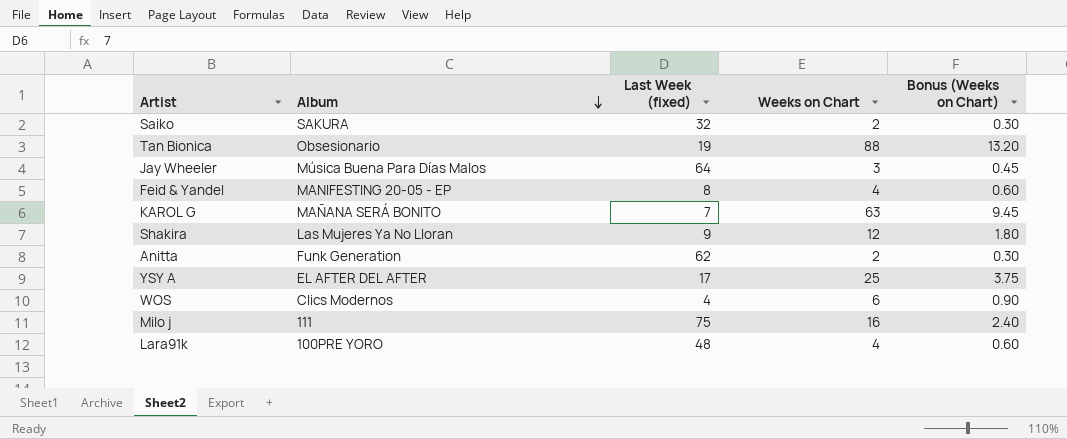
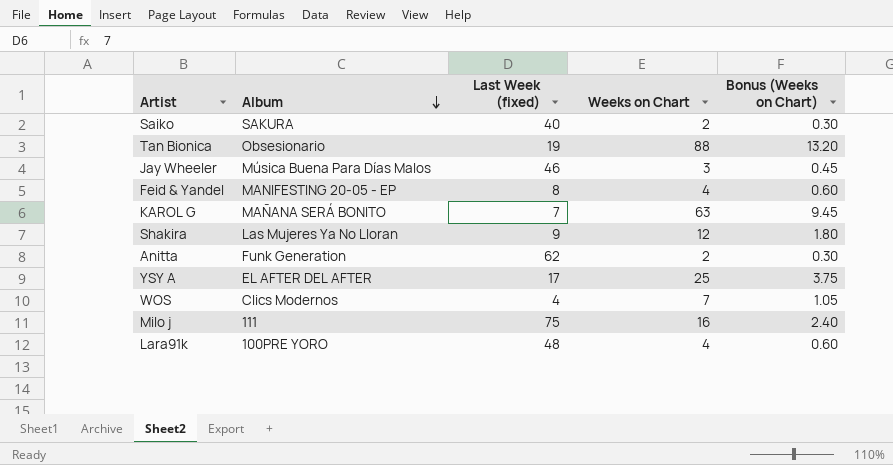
Saiko | Last Week (fixed): 32 -> 40
Jay Wheeler | Last Week (fixed): 64 -> 46
WOS | Weeks on Chart: 6 -> 7
WOS | Bonus (Weeks on Chart): 0.90 -> 1.05

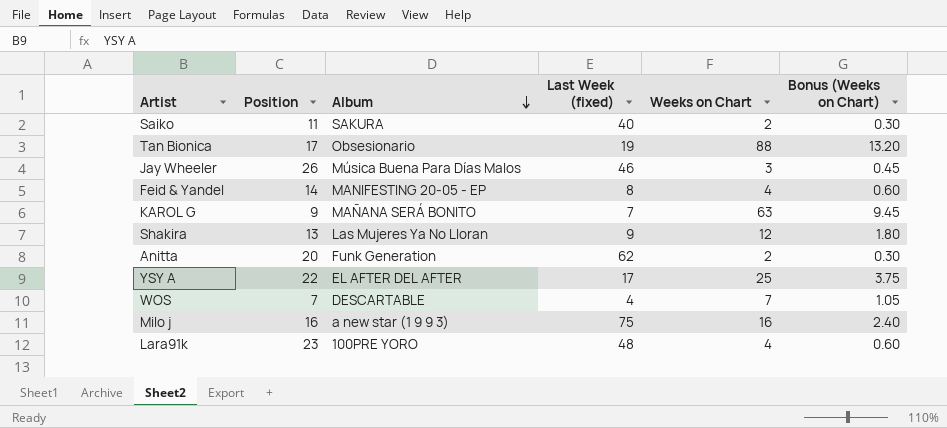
column Position | position: none -> 2
WOS | Album: Clics Modernos -> DESCARTABLE
Milo j | Album: 111 -> a new star (1 9 9 3)

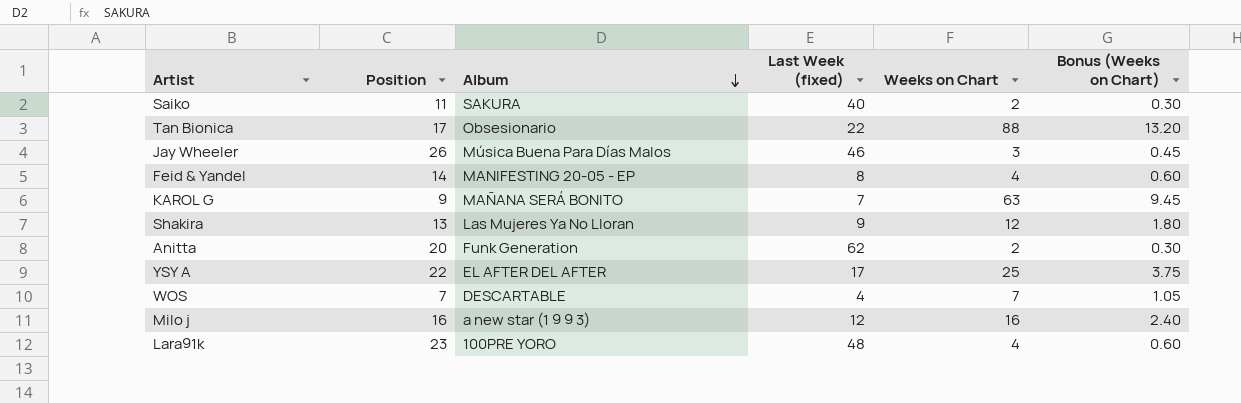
Tan Bionica | Last Week (fixed): 19 -> 22
Milo j | Last Week (fixed): 75 -> 12

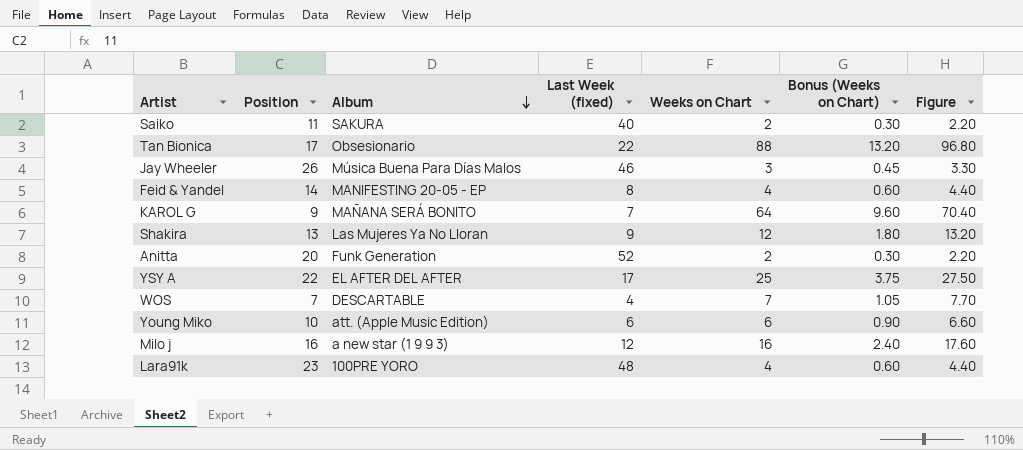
column Figure | formula: none -> [Weeks on Chart] * 1.1
KAROL G | Weeks on Chart: 63 -> 64
KAROL G | Bonus (Weeks on Chart): 9.45 -> 9.60
Anitta | Last Week (fixed): 62 -> 52
row Young Miko: none -> 10 | att. (Apple Music Edition) | 6 | 6 | 0.90 | 6.60

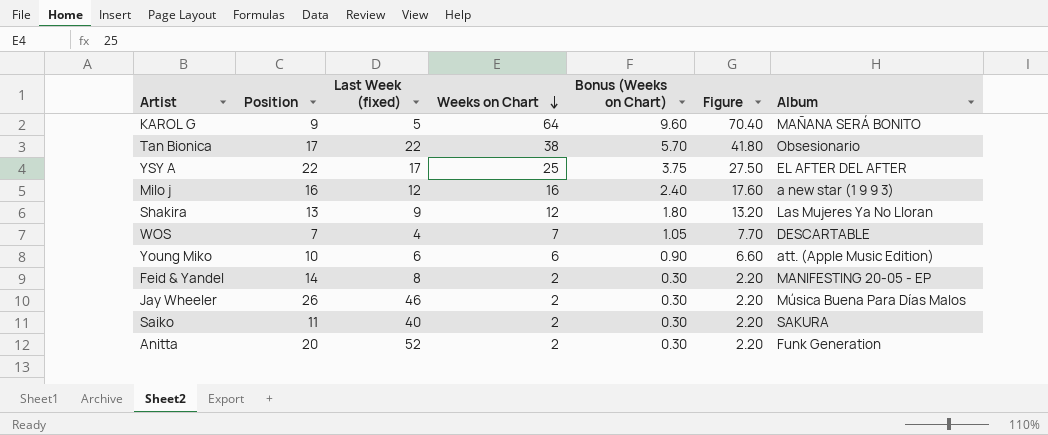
row order: Album descending -> Weeks on Chart descending
column Album | position: 3 -> 7
row Lara91k: 23 | 100PRE YORO | 48 | 4 | 0.60 | 4.40 -> none
KAROL G | Last Week (fixed): 7 -> 5
Tan Bionica | Weeks on Chart: 88 -> 38
Tan Bionica | Bonus (Weeks on Chart): 13.20 -> 5.70
Tan Bionica | Figure: 96.80 -> 41.80
Feid & Yandel | Weeks on Chart: 4 -> 2
Feid & Yandel | Bonus (Weeks on Chart): 0.60 -> 0.30
Feid & Yandel | Figure: 4.40 -> 2.20
Jay Wheeler | Weeks on Chart: 3 -> 2
Jay Wheeler | Bonus (Weeks on Chart): 0.45 -> 0.30
Jay Wheeler | Figure: 3.30 -> 2.20

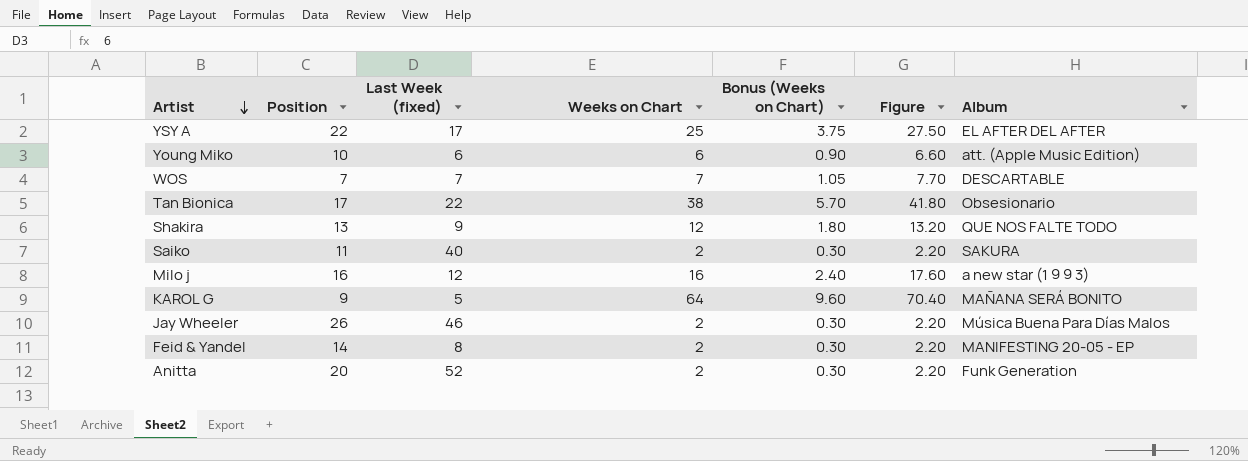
row order: Weeks on Chart descending -> Artist descending
WOS | Last Week (fixed): 4 -> 7
Shakira | Album: Las Mujeres Ya No Lloran -> QUE NOS FALTE TODO

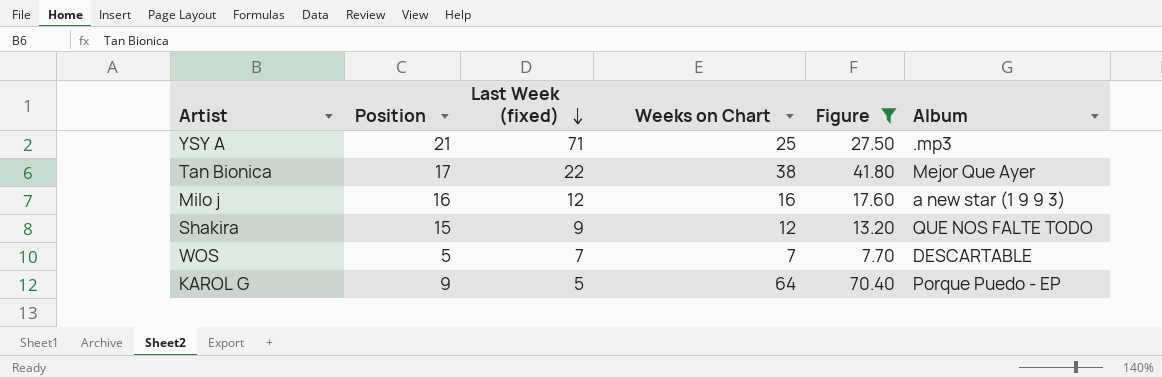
filter: none -> Figure >= 7.70
row order: Artist descending -> Last Week (fixed) descending
column Bonus (Weeks on Chart) | formula: [Weeks on Chart] * 0.15 -> none
YSY A | Position: 22 -> 21
YSY A | Last Week (fixed): 17 -> 71
YSY A | Album: EL AFTER DEL AFTER -> .mp3
Tan Bionica | Album: Obsesionario -> Mejor Que Ayer
Shakira | Position: 13 -> 15
WOS | Position: 7 -> 5
KAROL G | Album: MAÑANA SERÁ BONITO -> Porque Puedo - EP

